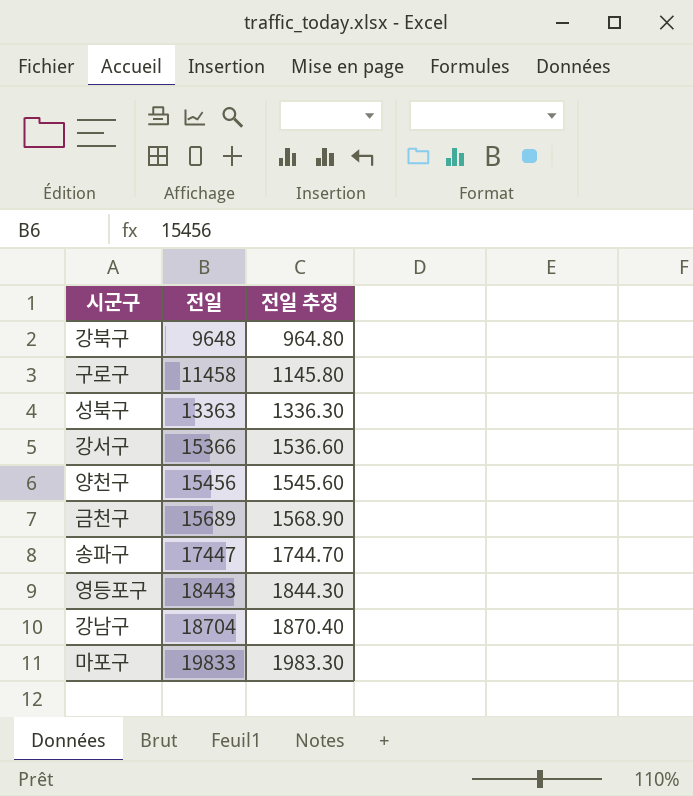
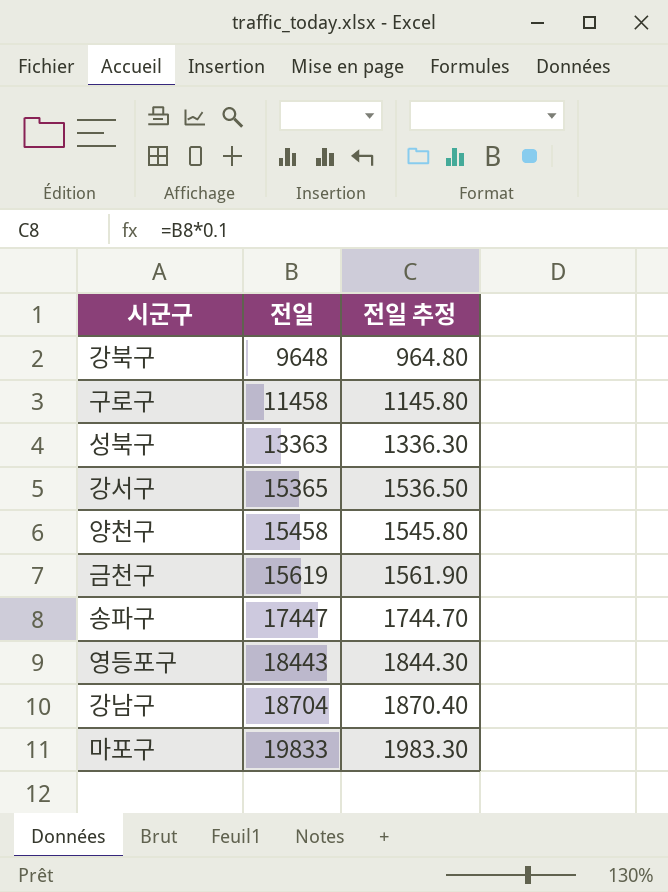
강서구 | 전일: 15366 -> 15365
강서구 | 전일 추정: 1536.60 -> 1536.50
양천구 | 전일: 15456 -> 15458
양천구 | 전일 추정: 1545.60 -> 1545.80
금천구 | 전일: 15689 -> 15619
금천구 | 전일 추정: 1568.90 -> 1561.90

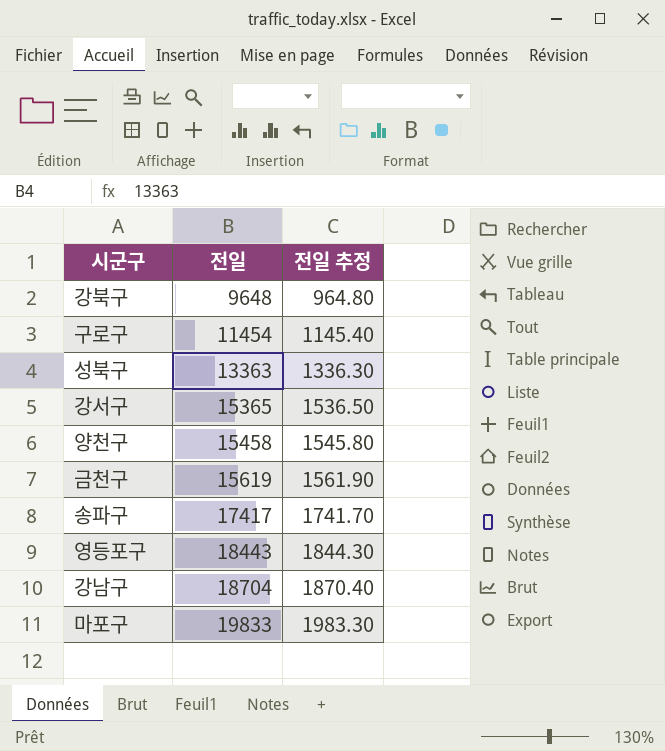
구로구 | 전일: 11458 -> 11454
구로구 | 전일 추정: 1145.80 -> 1145.40
송파구 | 전일: 17447 -> 17417
송파구 | 전일 추정: 1744.70 -> 1741.70

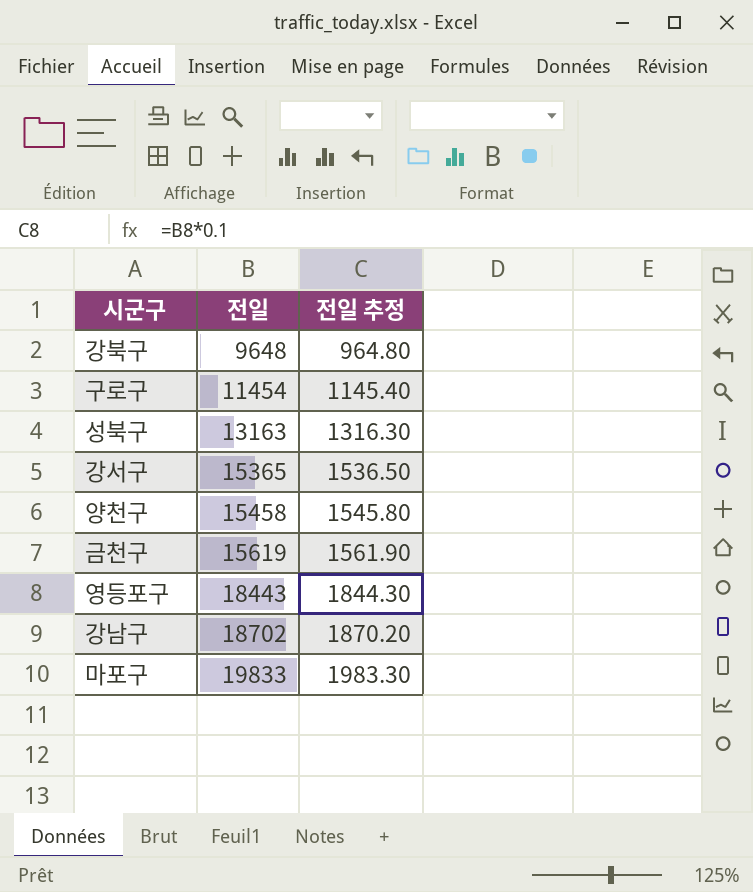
row 송파구: 17417 | 1741.70 -> none
성북구 | 전일: 13363 -> 13163
성북구 | 전일 추정: 1336.30 -> 1316.30
강남구 | 전일: 18704 -> 18702
강남구 | 전일 추정: 1870.40 -> 1870.20

